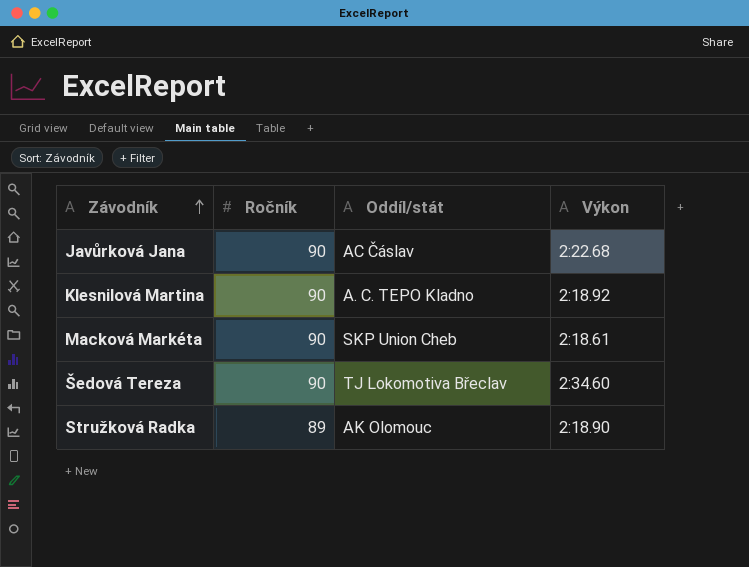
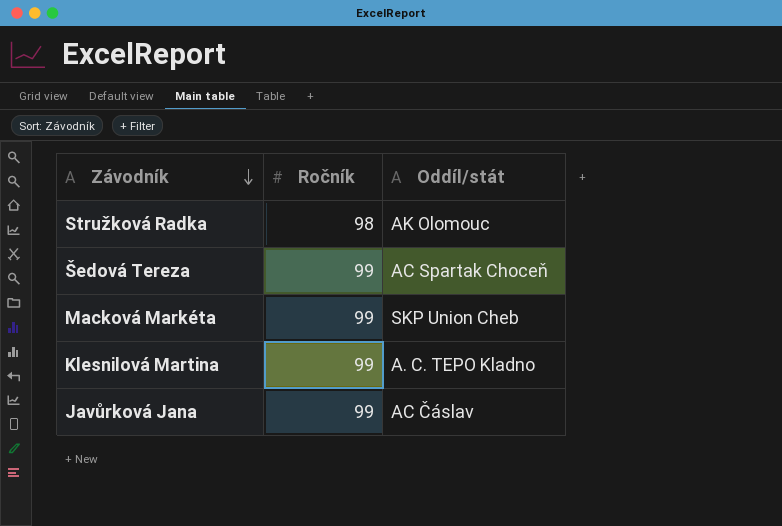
row order: Závodník ascending -> Závodník descending
column Výkon | position: 4 -> none
Stružková Radka | Ročník: 89 -> 98
Šedová Tereza | Ročník: 90 -> 99
Šedová Tereza | Oddíl/stát: TJ Lokomotiva Břeclav -> AC Spartak Choceň
Macková Markéta | Ročník: 90 -> 99
Klesnilová Martina | Ročník: 90 -> 99
Javůrková Jana | Ročník: 90 -> 99

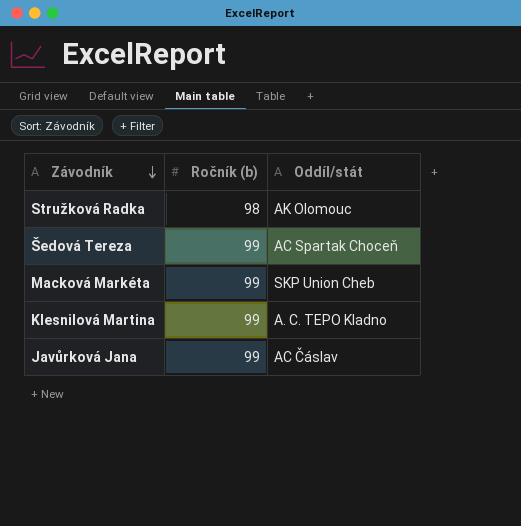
column name: Ročník -> Ročník (b)

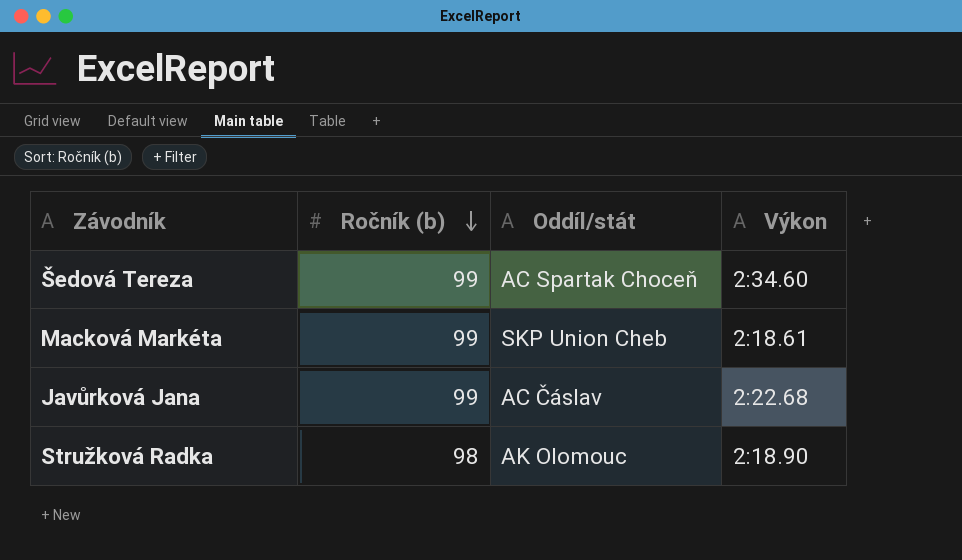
row order: Závodník descending -> Ročník (b) descending
column Výkon | position: none -> 4
row Klesnilová Martina: 99 | A. C. TEPO Kladno -> none

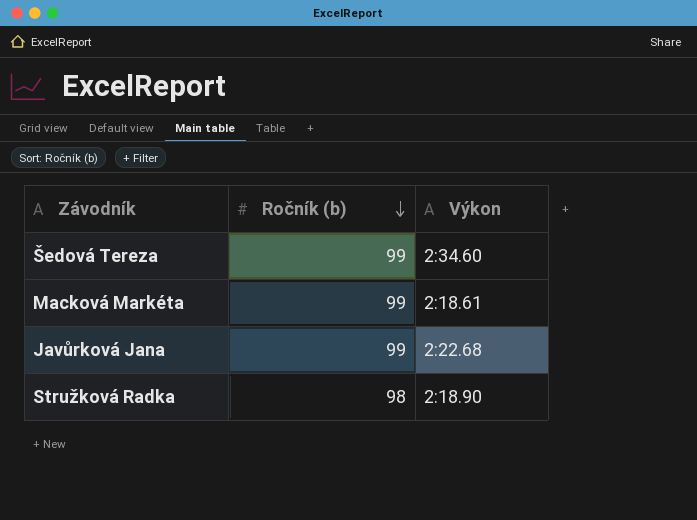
column Oddíl/stát | position: 3 -> none

